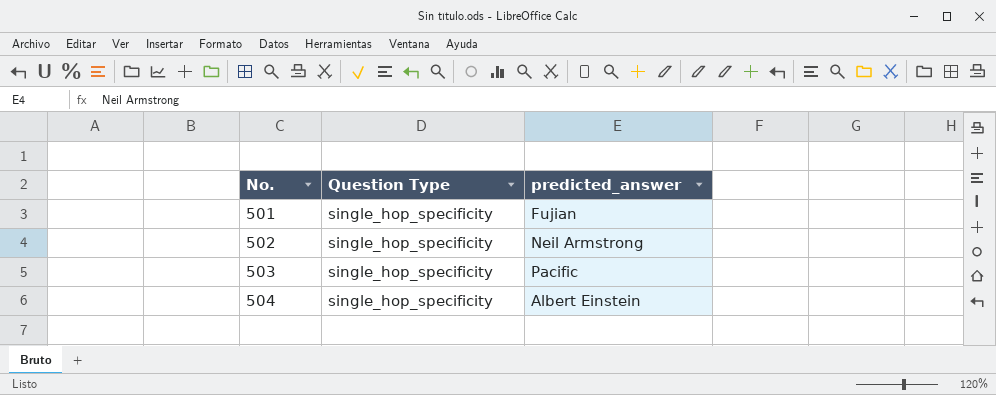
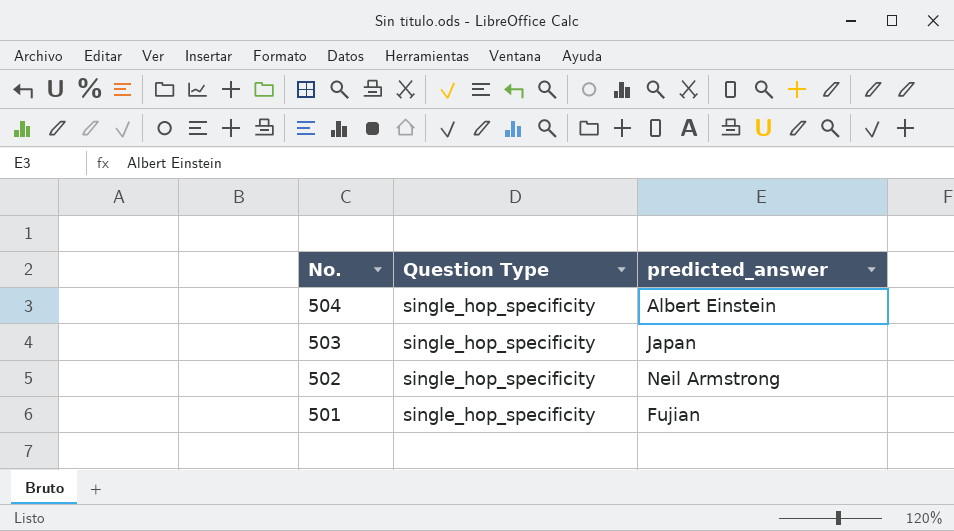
row order: No. ascending -> No. descending
503 | predicted_answer: Pacific -> Japan

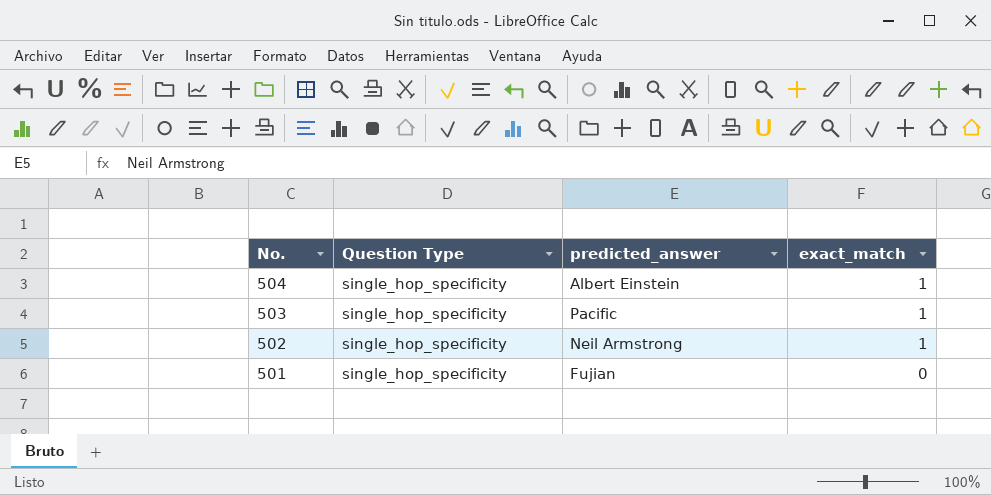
column exact_match | position: none -> 4
503 | predicted_answer: Japan -> Pacific

